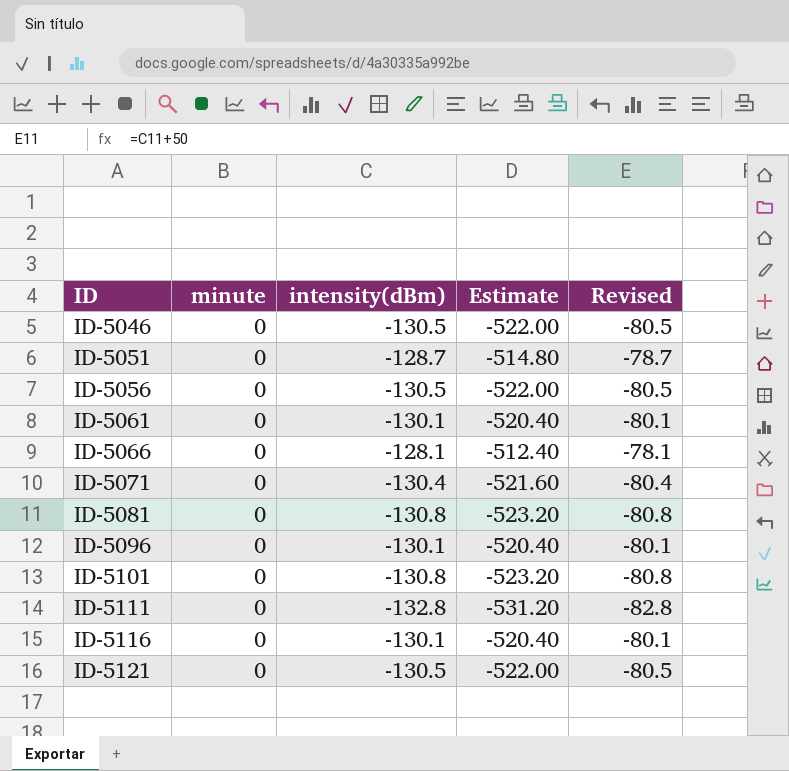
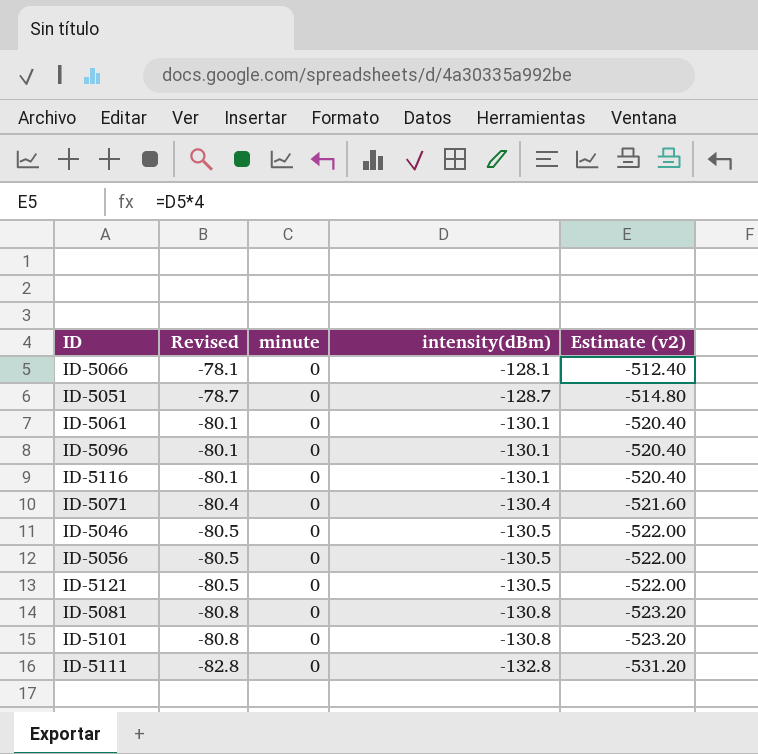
row order: ID ascending -> Revised descending
column Revised | position: 5 -> 2
column name: Estimate -> Estimate (v2)

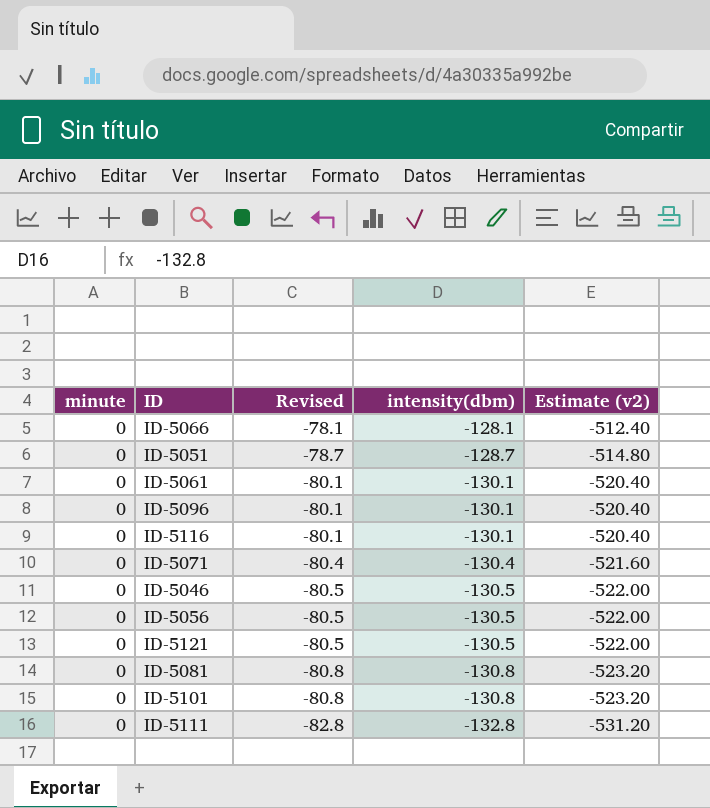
column minute | position: 3 -> 1
column name: intensity(dBm) -> intensity(dbm)

